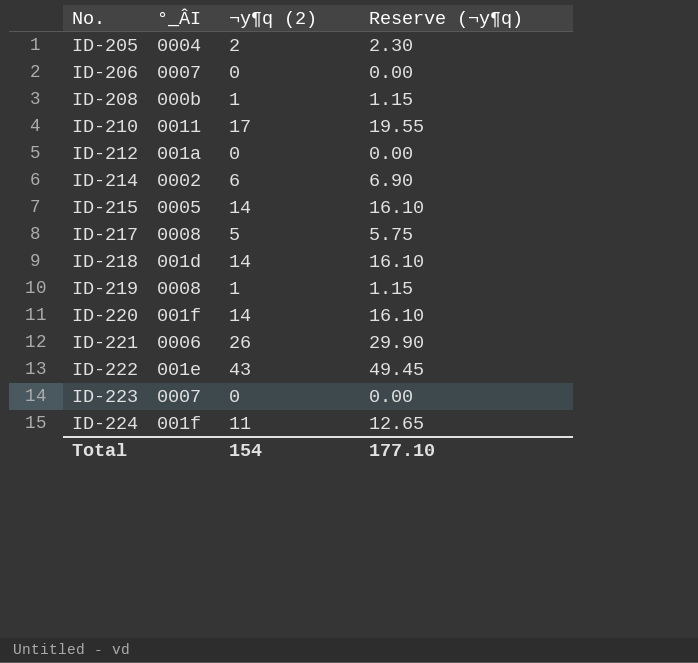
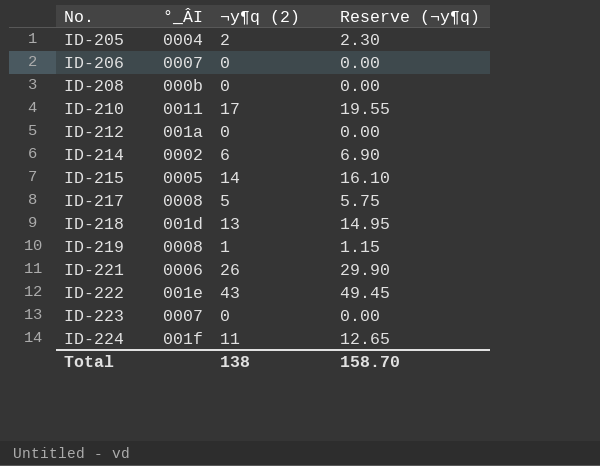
row ID-220: 001f | 14 | 16.10 -> none
ID-208 | ¬y¶q (2): 1 -> 0
ID-208 | Reserve (¬y¶q): 1.15 -> 0.00
ID-218 | ¬y¶q (2): 14 -> 13
ID-218 | Reserve (¬y¶q): 16.10 -> 14.95
Total | ¬y¶q (2): 154 -> 138
Total | Reserve (¬y¶q): 177.10 -> 158.70

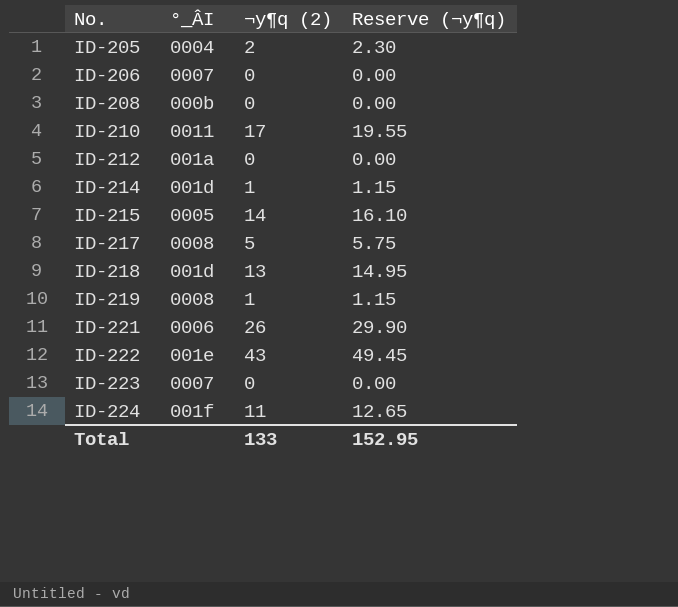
ID-214 | °_ÂI: 0002 -> 001d
ID-214 | ¬y¶q (2): 6 -> 1
ID-214 | Reserve (¬y¶q): 6.90 -> 1.15
Total | ¬y¶q (2): 138 -> 133
Total | Reserve (¬y¶q): 158.70 -> 152.95

